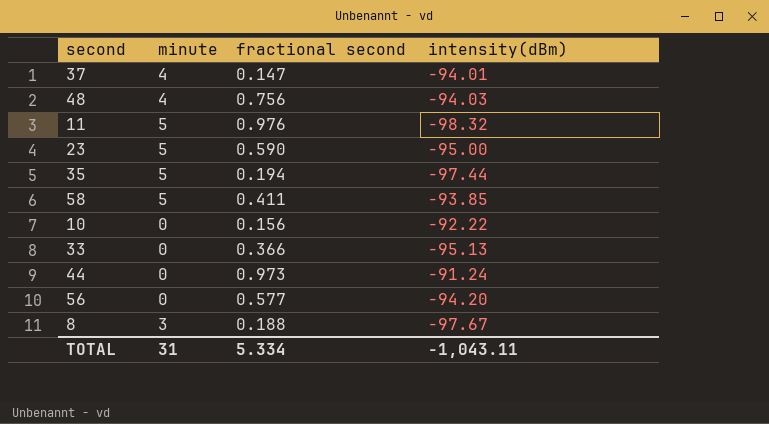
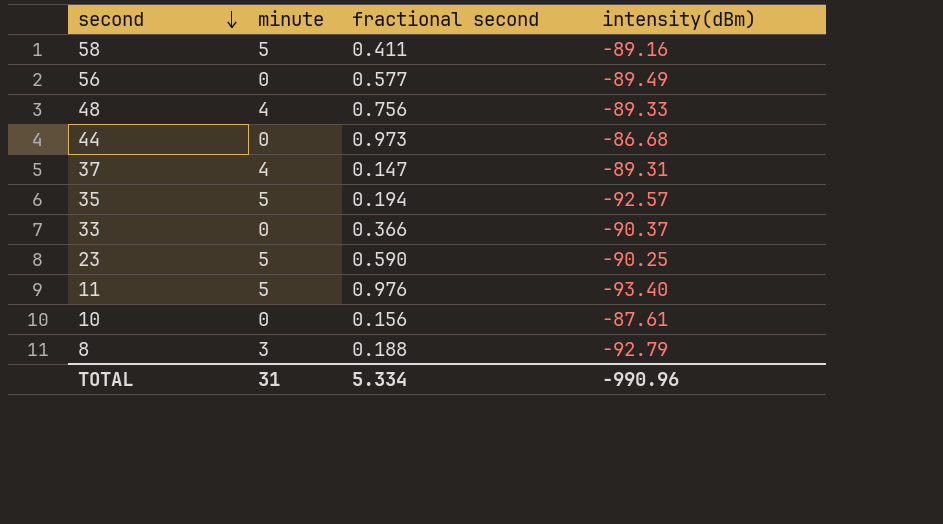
row order: none -> second descending
58 | intensity(dBm): -93.85 -> -89.16
56 | intensity(dBm): -94.20 -> -89.49
48 | intensity(dBm): -94.03 -> -89.33
44 | intensity(dBm): -91.24 -> -86.68
37 | intensity(dBm): -94.01 -> -89.31
35 | intensity(dBm): -97.44 -> -92.57
33 | intensity(dBm): -95.13 -> -90.37
23 | intensity(dBm): -95.00 -> -90.25
11 | intensity(dBm): -98.32 -> -93.40
10 | intensity(dBm): -92.22 -> -87.61
8 | intensity(dBm): -97.67 -> -92.79
TOTAL | intensity(dBm): -1,043.11 -> -990.96

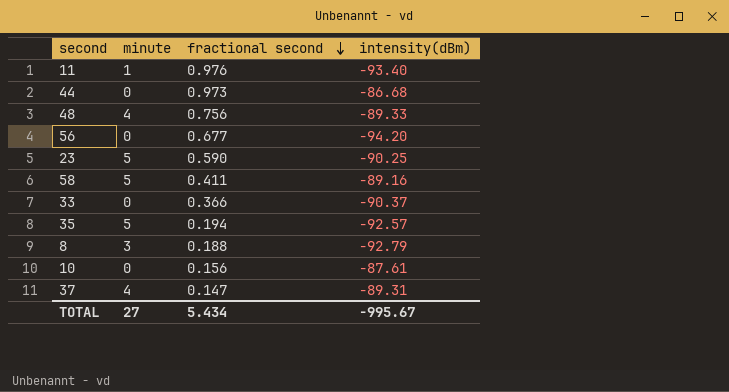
row order: second descending -> fractional second descending
11 | minute: 5 -> 1
56 | fractional second: 0.577 -> 0.677
56 | intensity(dBm): -89.49 -> -94.20
TOTAL | minute: 31 -> 27
TOTAL | fractional second: 5.334 -> 5.434
TOTAL | intensity(dBm): -990.96 -> -995.67

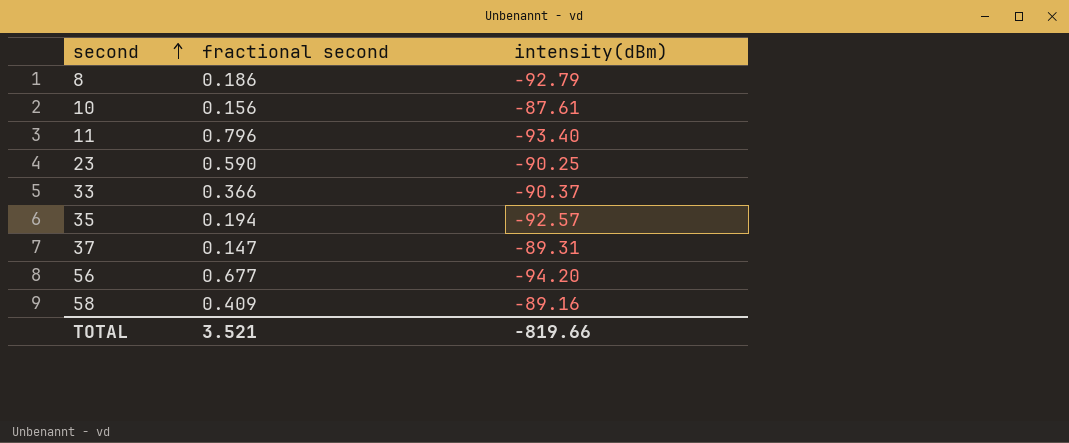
row order: fractional second descending -> second ascending
column minute | position: 2 -> none
row 44: 0 | 0.973 | -86.68 -> none
row 48: 4 | 0.756 | -89.33 -> none
8 | fractional second: 0.188 -> 0.186
11 | fractional second: 0.976 -> 0.796
58 | fractional second: 0.411 -> 0.409
TOTAL | fractional second: 5.434 -> 3.521
TOTAL | intensity(dBm): -995.67 -> -819.66

